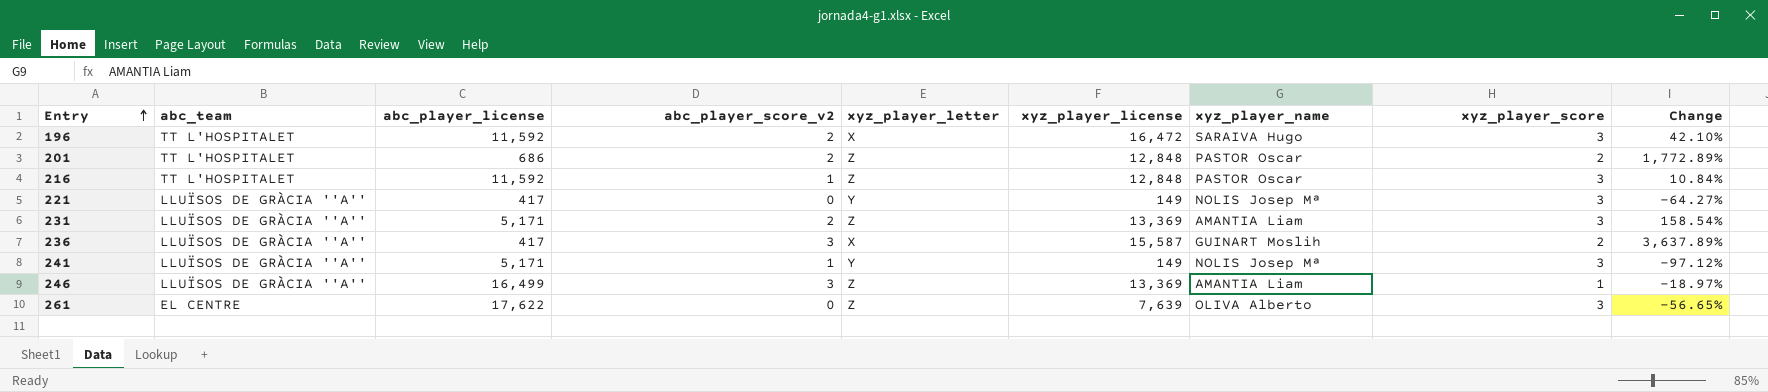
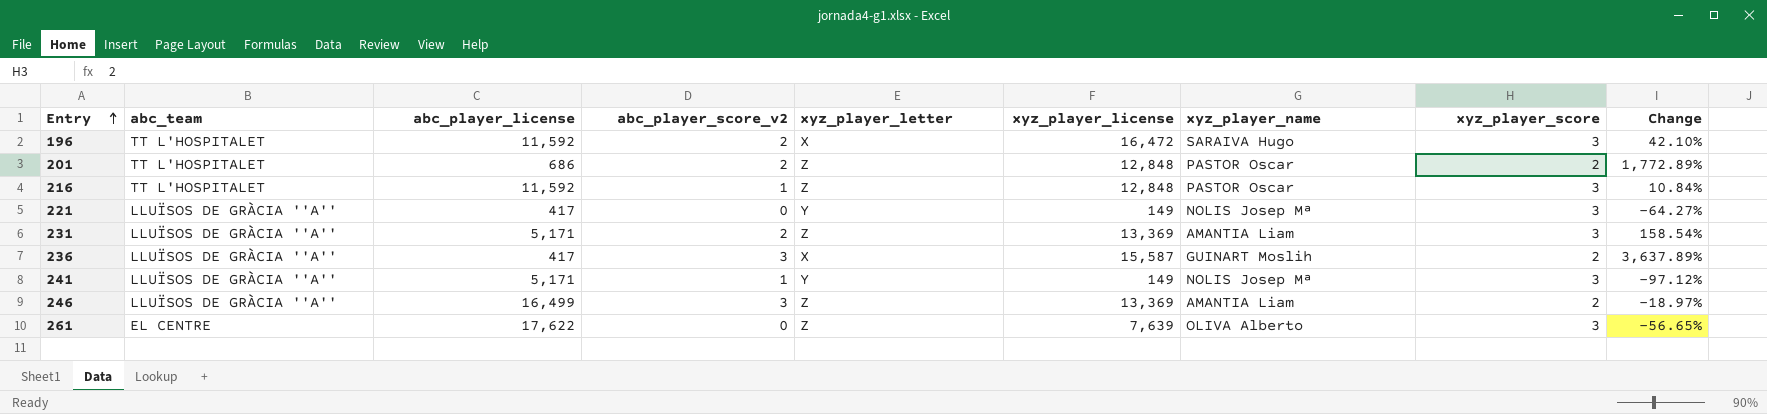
246 | xyz_player_score: 1 -> 2

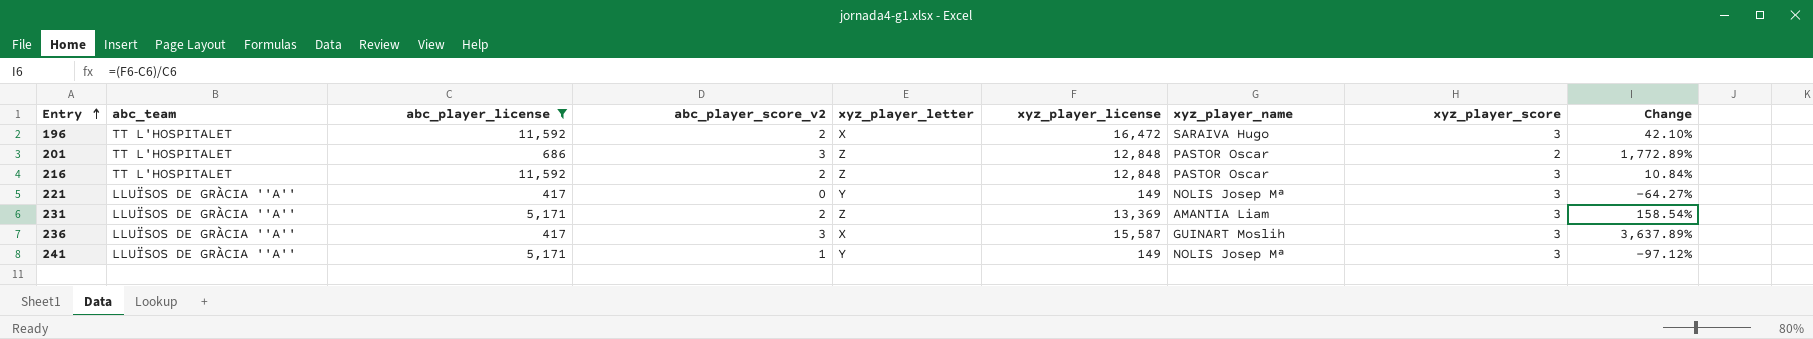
filter: none -> abc_player_license <= 11,592
201 | abc_player_score_v2: 2 -> 3
216 | abc_player_score_v2: 1 -> 2
236 | xyz_player_score: 2 -> 3

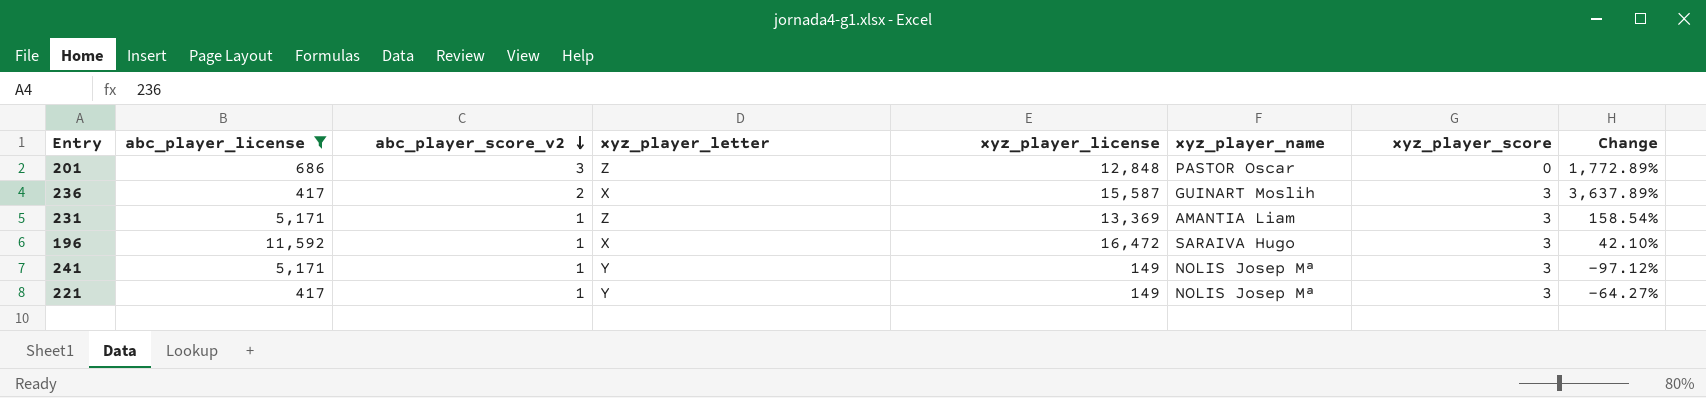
row order: Entry ascending -> abc_player_score_v2 descending
column abc_team | position: 2 -> none
row 216: TT L'HOSPITALET | 11,592 | 2 | Z | 12,848 | PASTOR Oscar | 3 | 10.84% -> none
201 | xyz_player_score: 2 -> 0
236 | abc_player_score_v2: 3 -> 2
231 | abc_player_score_v2: 2 -> 1
196 | abc_player_score_v2: 2 -> 1
221 | abc_player_score_v2: 0 -> 1

